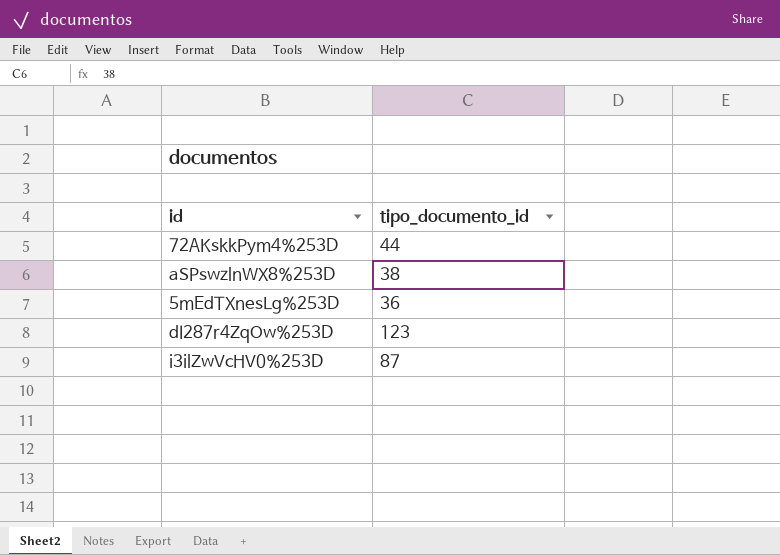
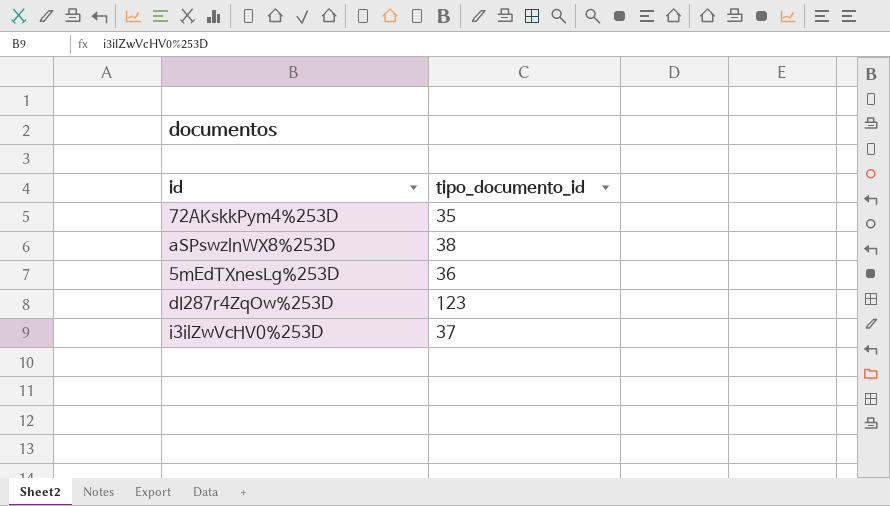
72AKskkPym4%253D | tipo_documento_id: 44 -> 35
i3ilZwVcHV0%253D | tipo_documento_id: 87 -> 37

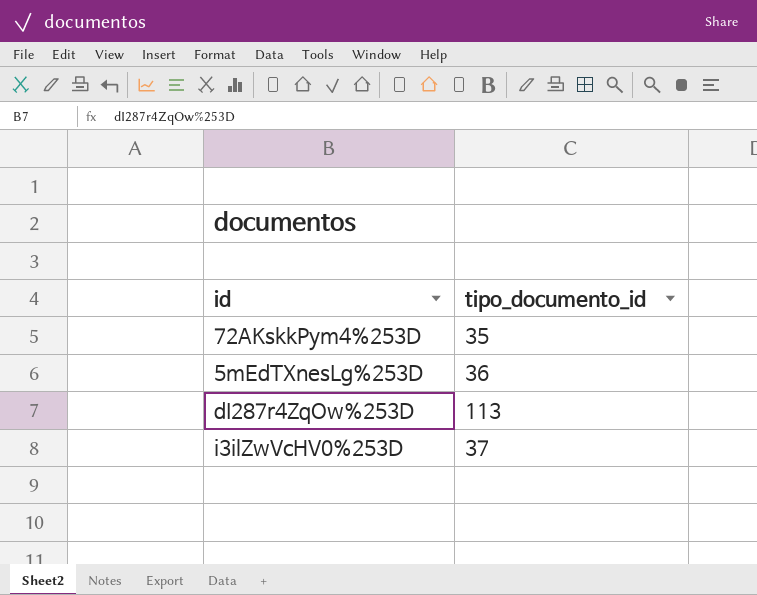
row aSPswzlnWX8%253D: 38 -> none
dI287r4ZqOw%253D | tipo_documento_id: 123 -> 113

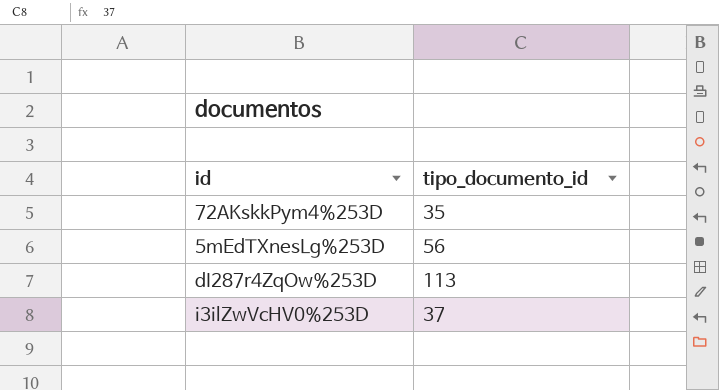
5mEdTXnesLg%253D | tipo_documento_id: 36 -> 56

